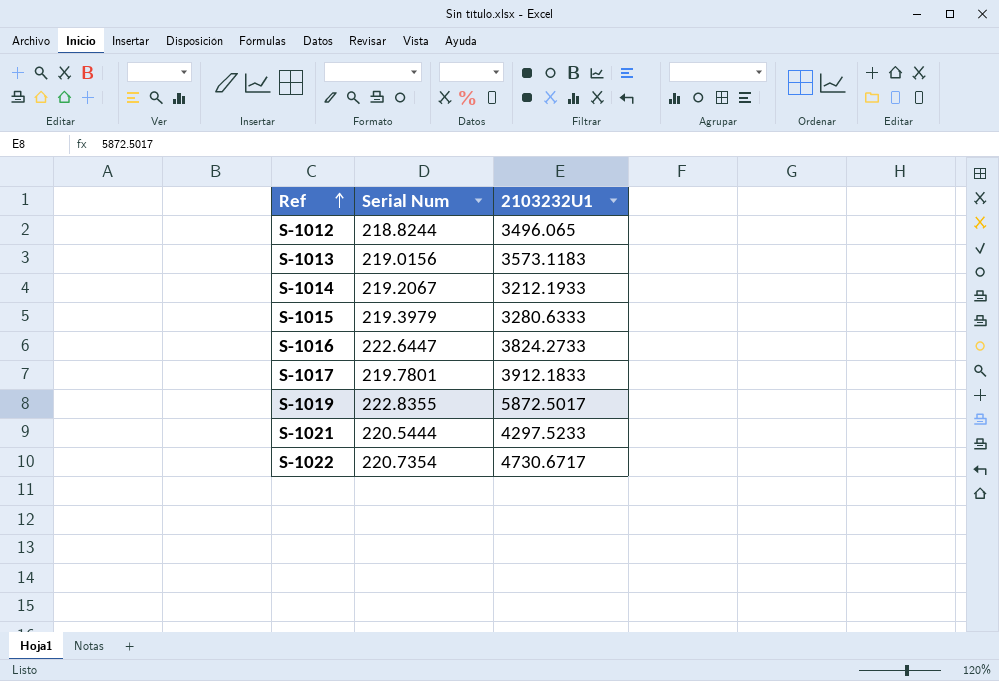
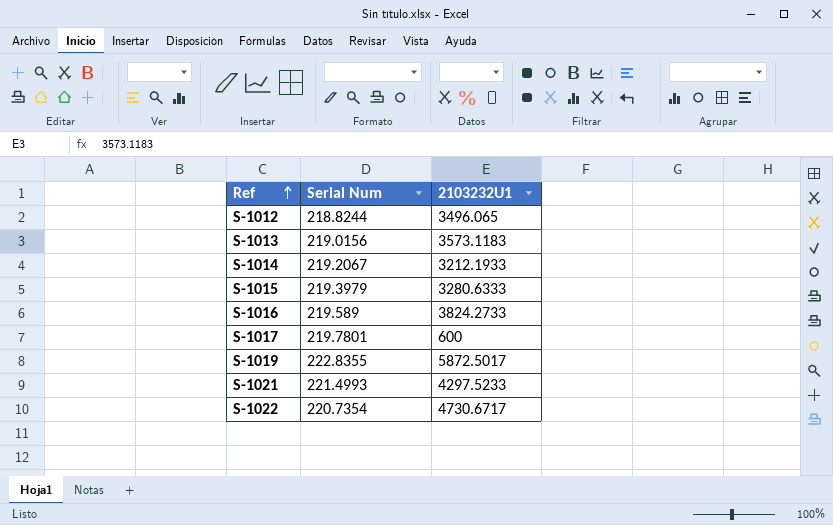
S-1016 | Serial Num: 222.6447 -> 219.589
S-1017 | 2103232U1: 3912.1833 -> 600
S-1021 | Serial Num: 220.5444 -> 221.4993

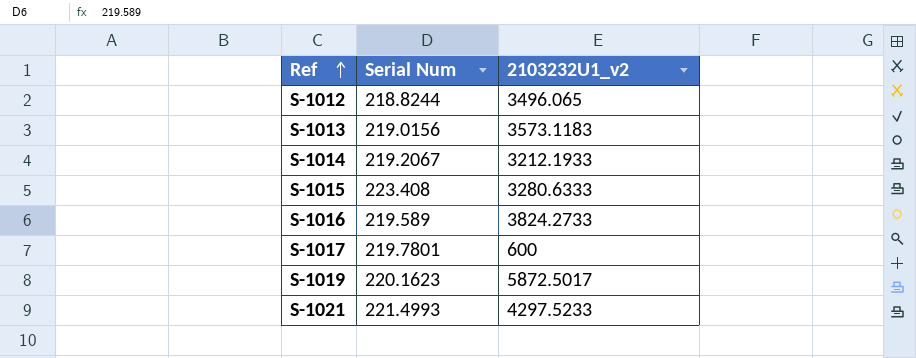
column name: 2103232U1 -> 2103232U1_v2
row S-1022: 220.7354 | 4730.6717 -> none
S-1015 | Serial Num: 219.3979 -> 223.408
S-1019 | Serial Num: 222.8355 -> 220.1623

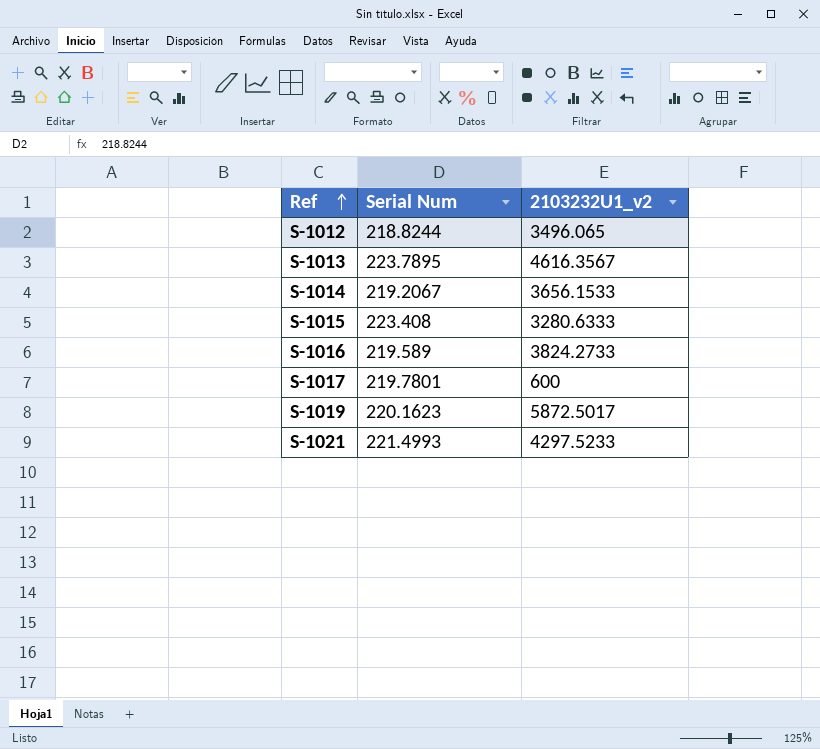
S-1013 | Serial Num: 219.0156 -> 223.7895
S-1013 | 2103232U1_v2: 3573.1183 -> 4616.3567
S-1014 | 2103232U1_v2: 3212.1933 -> 3656.1533

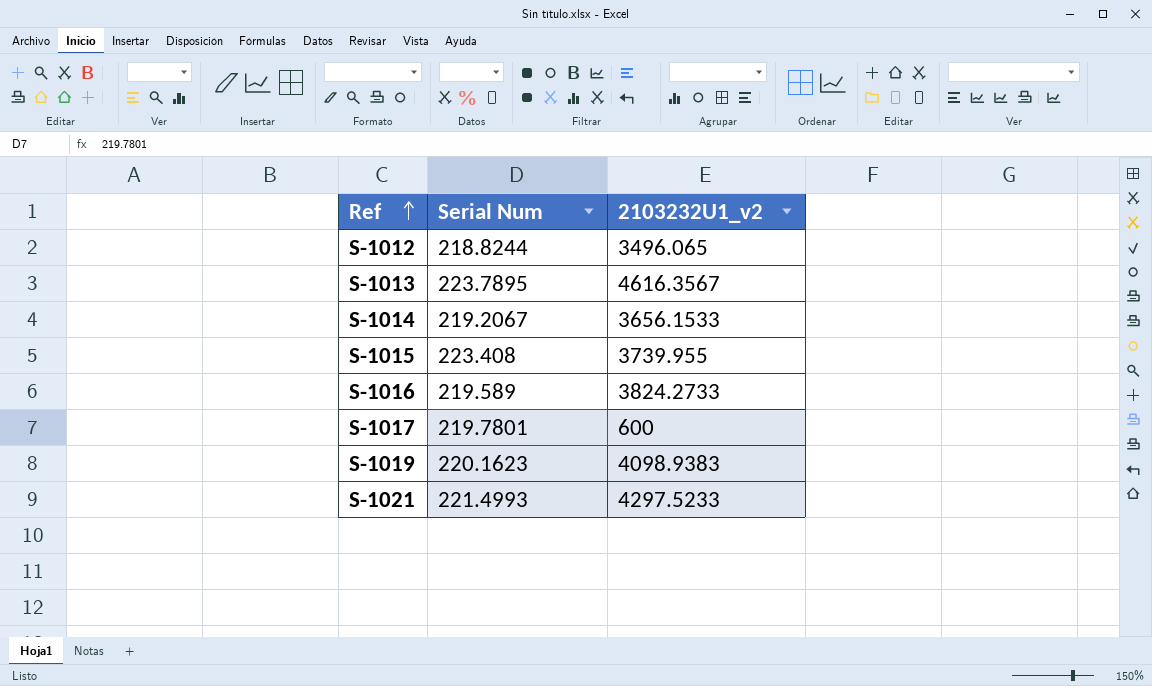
S-1015 | 2103232U1_v2: 3280.6333 -> 3739.955
S-1019 | 2103232U1_v2: 5872.5017 -> 4098.9383

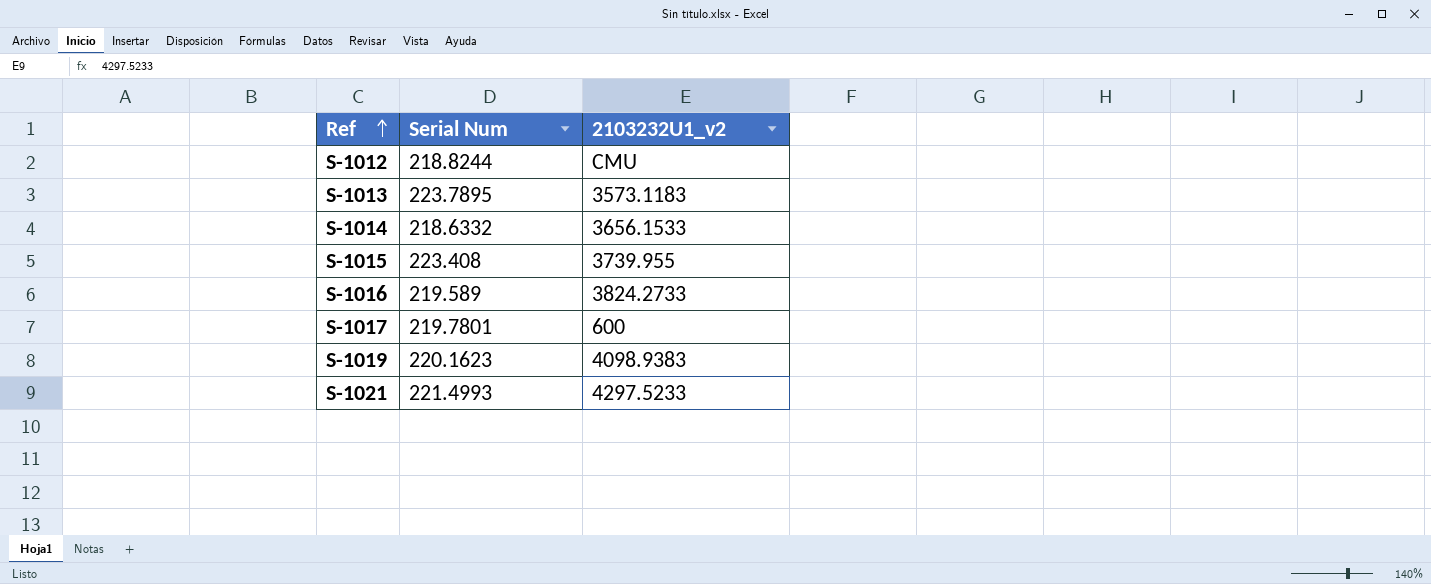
S-1012 | 2103232U1_v2: 3496.065 -> CMU
S-1013 | 2103232U1_v2: 4616.3567 -> 3573.1183
S-1014 | Serial Num: 219.2067 -> 218.6332

